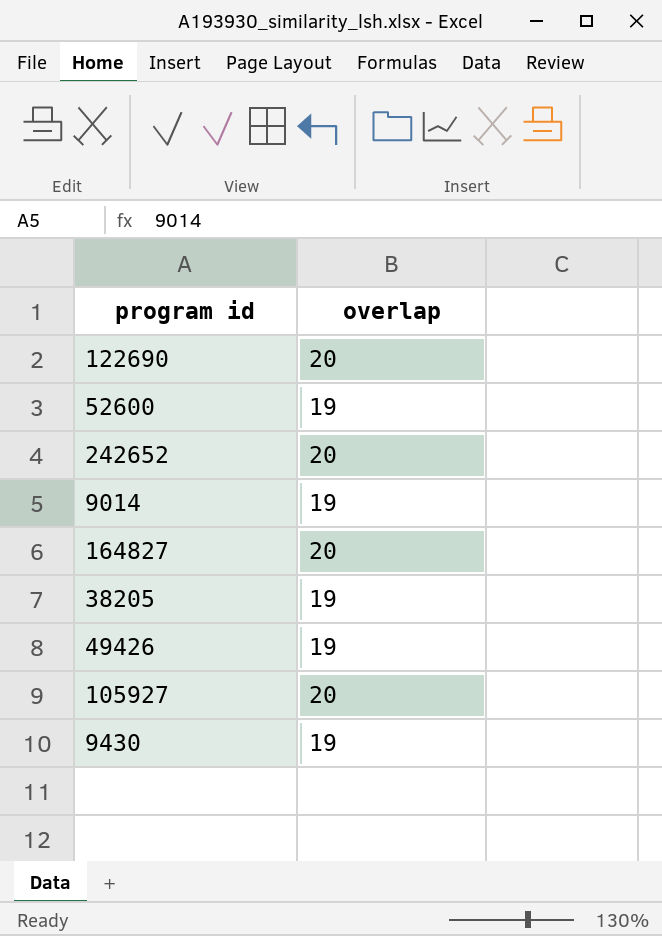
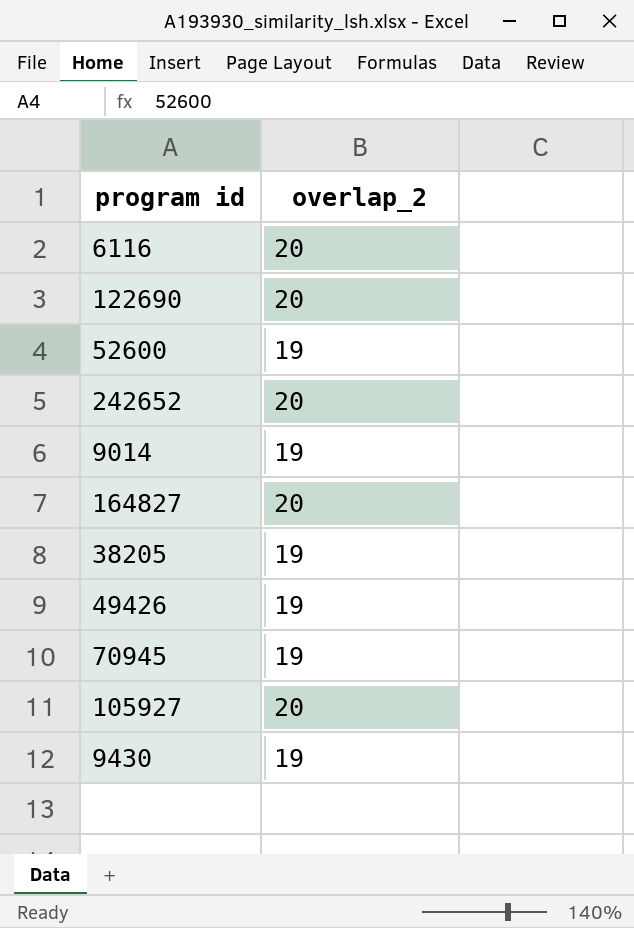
column name: overlap -> overlap_2
row 6116: none -> 20
row 70945: none -> 19

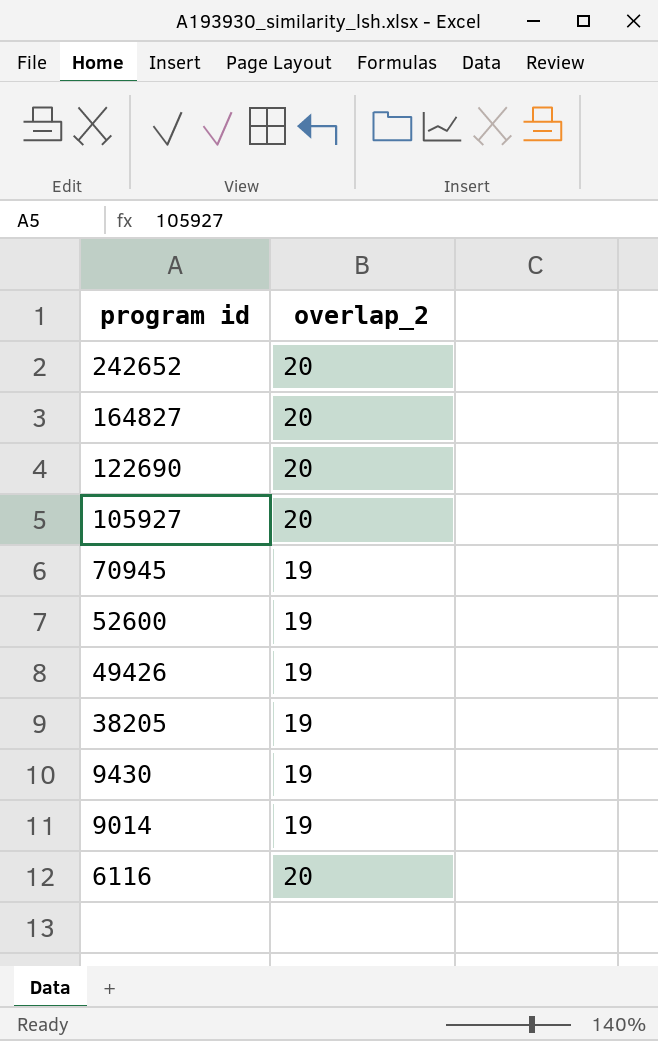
row order: none -> program id descending

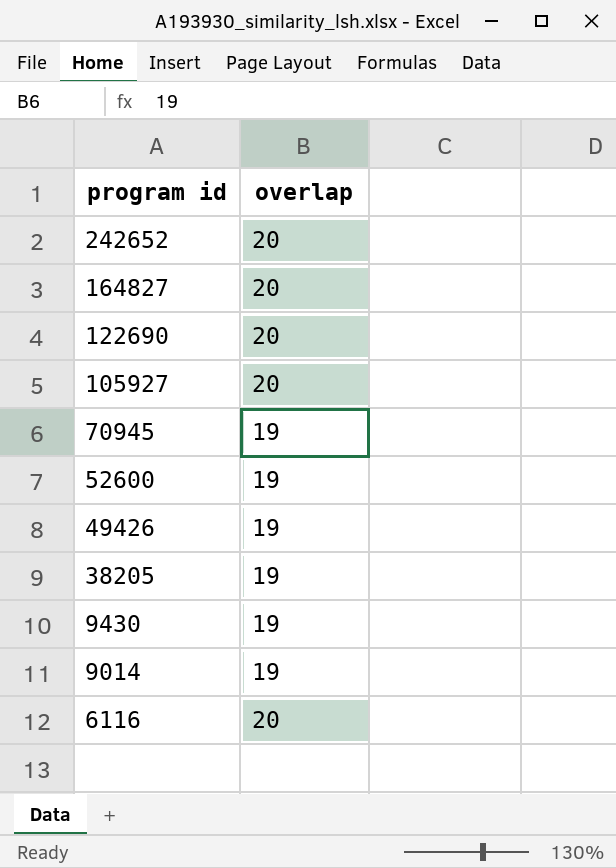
column name: overlap_2 -> overlap

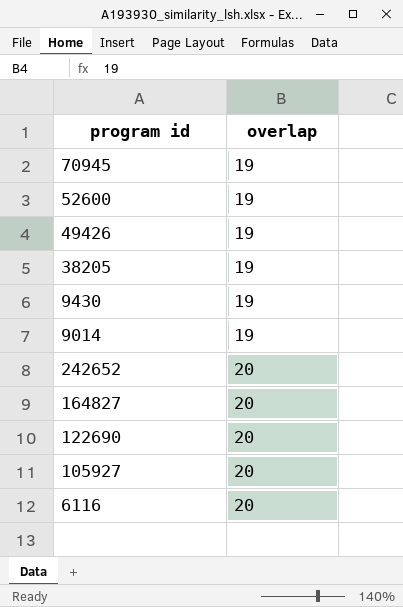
row order: program id descending -> overlap ascending

